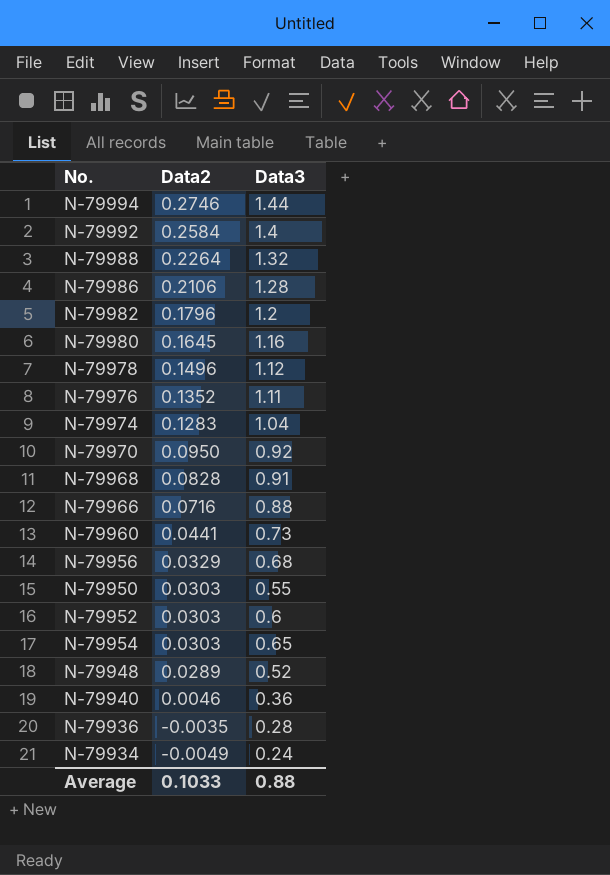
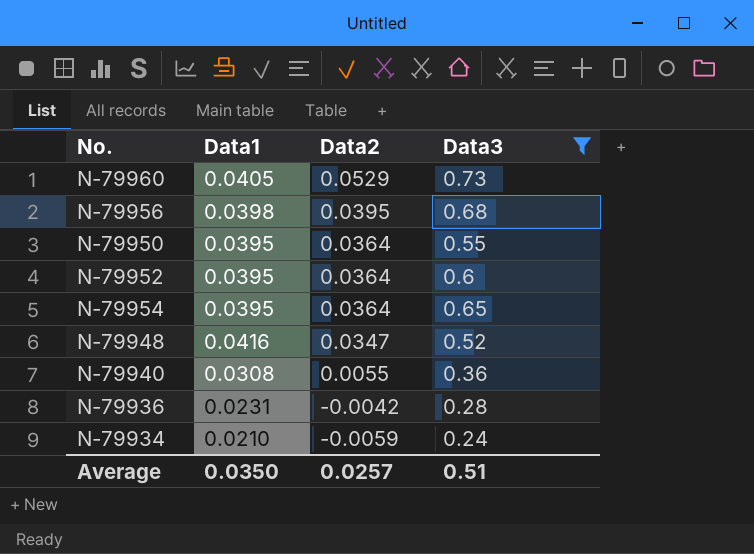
filter: none -> Data3 <= 0.73
column Data1 | position: none -> 2
N-79960 | Data2: 0.0441 -> 0.0529
N-79956 | Data2: 0.0329 -> 0.0395
N-79950 | Data2: 0.0303 -> 0.0364
N-79952 | Data2: 0.0303 -> 0.0364
N-79954 | Data2: 0.0303 -> 0.0364
N-79948 | Data2: 0.0289 -> 0.0347
N-79940 | Data2: 0.0046 -> 0.0055
N-79936 | Data2: -0.0035 -> -0.0042
N-79934 | Data2: -0.0049 -> -0.0059
Average | Data2: 0.1033 -> 0.0257
Average | Data3: 0.88 -> 0.51

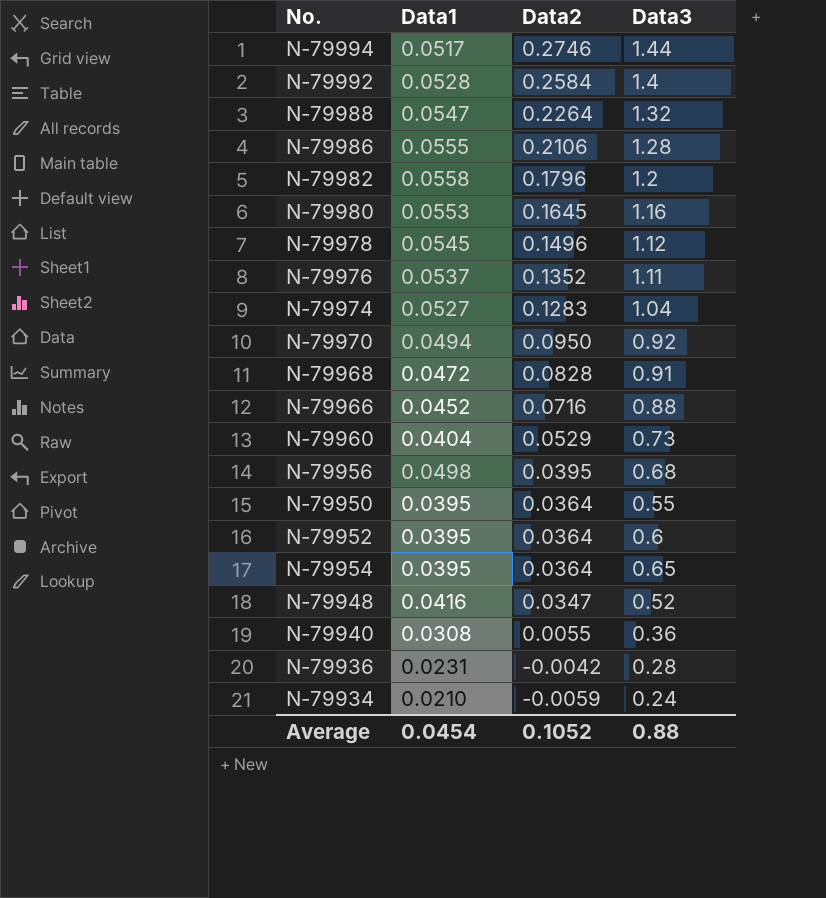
filter: Data3 <= 0.73 -> none
N-79960 | Data1: 0.0405 -> 0.0404
N-79956 | Data1: 0.0398 -> 0.0498
Average | Data1: 0.0350 -> 0.0454
Average | Data2: 0.0257 -> 0.1052
Average | Data3: 0.51 -> 0.88

